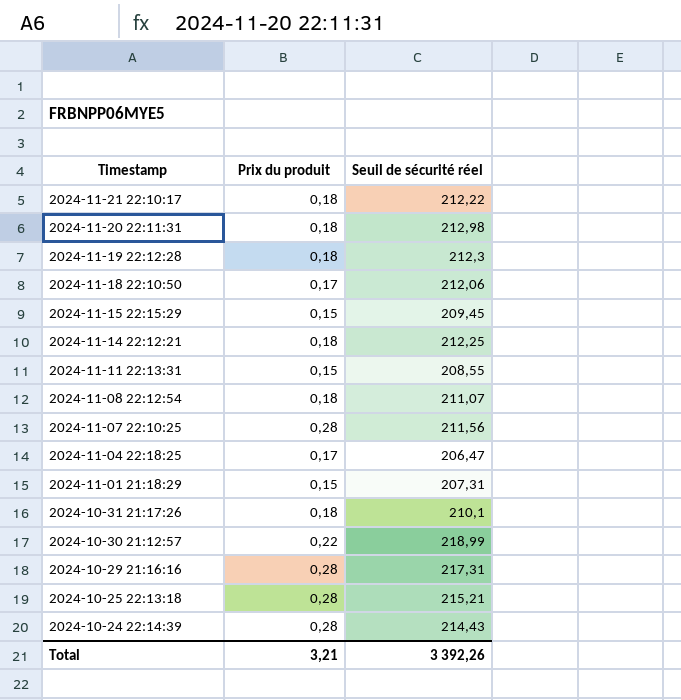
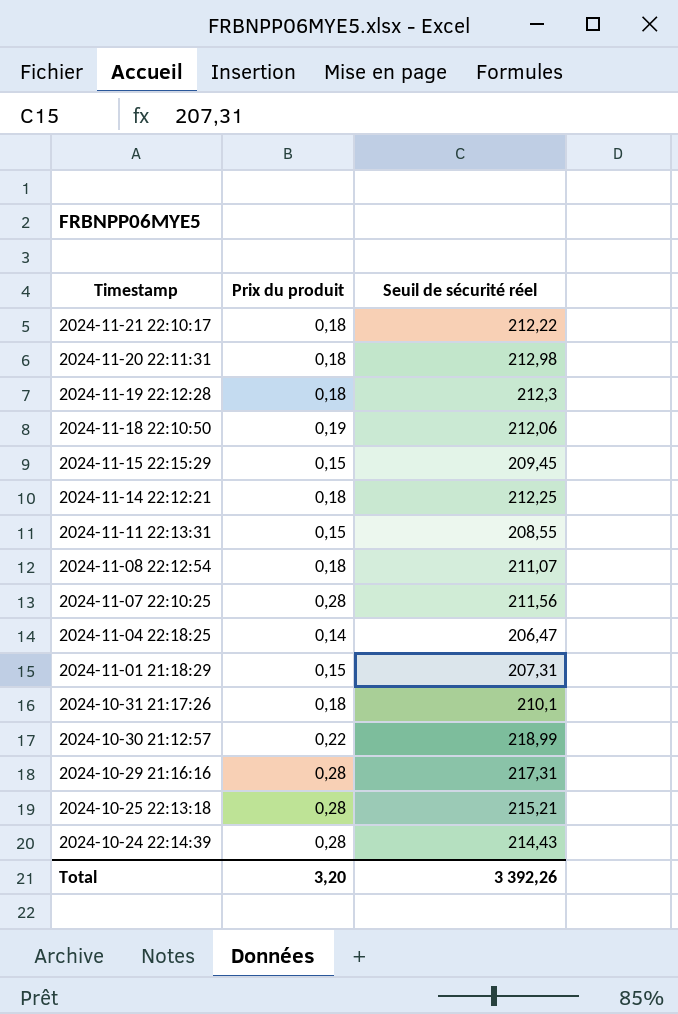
2024-11-18 22:10:50 | Prix du produit: 0,17 -> 0,19
2024-11-04 22:18:25 | Prix du produit: 0,17 -> 0,14
Total | Prix du produit: 3,21 -> 3,20

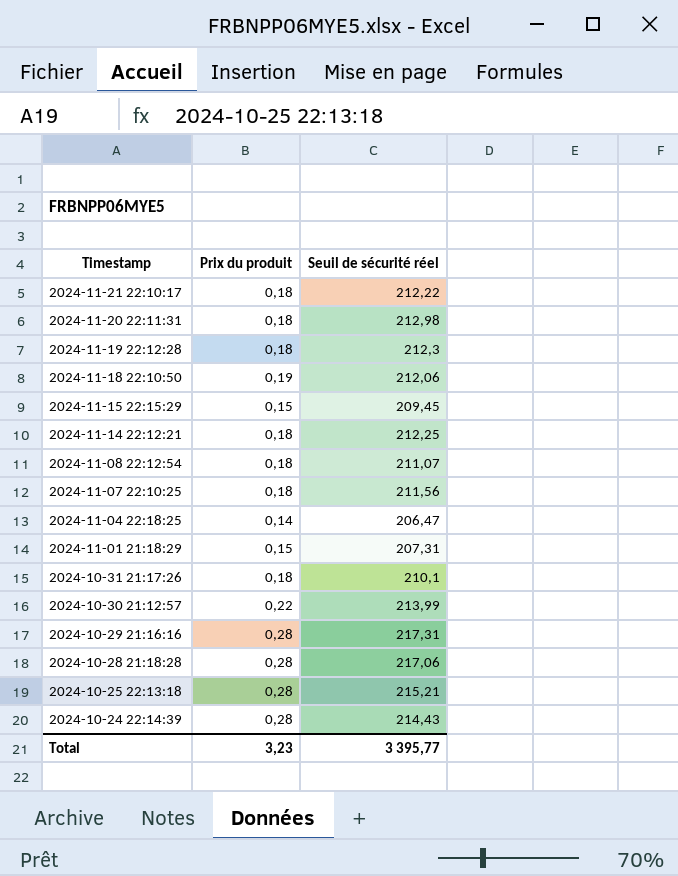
row 2024-11-11 22:13:31: 0,15 | 208,55 -> none
2024-11-07 22:10:25 | Prix du produit: 0,28 -> 0,18
2024-10-30 21:12:57 | Seuil de sécurité réel: 218,99 -> 213,99
row 2024-10-28 21:18:28: none -> 0,28 | 217,06
Total | Prix du produit: 3,20 -> 3,23
Total | Seuil de sécurité réel: 3 392,26 -> 3 395,77

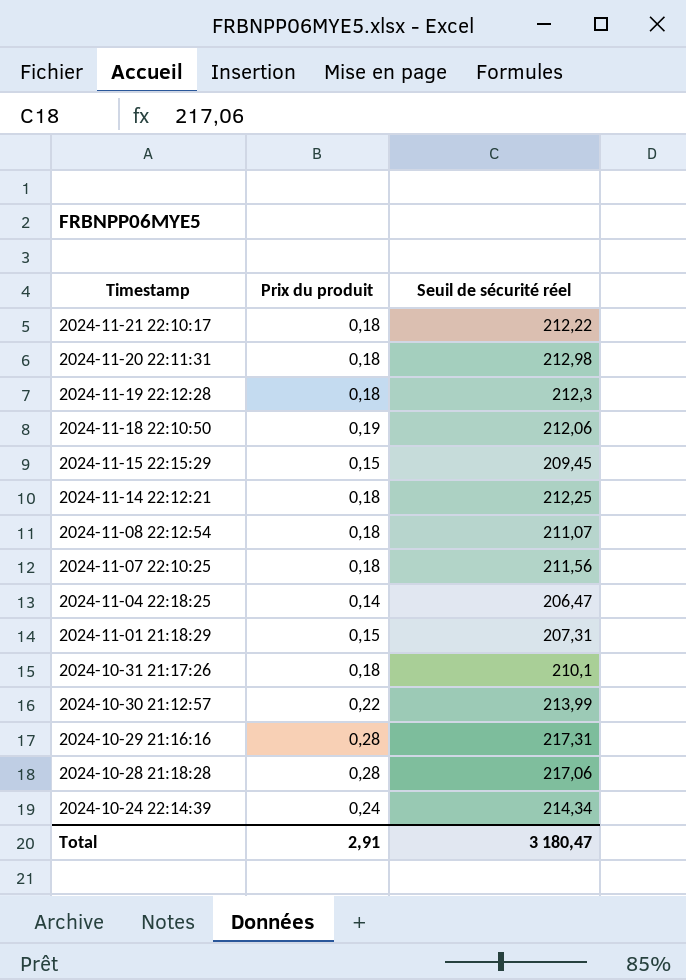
row 2024-10-25 22:13:18: 0,28 | 215,21 -> none
2024-10-24 22:14:39 | Prix du produit: 0,28 -> 0,24
2024-10-24 22:14:39 | Seuil de sécurité réel: 214,43 -> 214,34
Total | Prix du produit: 3,23 -> 2,91
Total | Seuil de sécurité réel: 3 395,77 -> 3 180,47

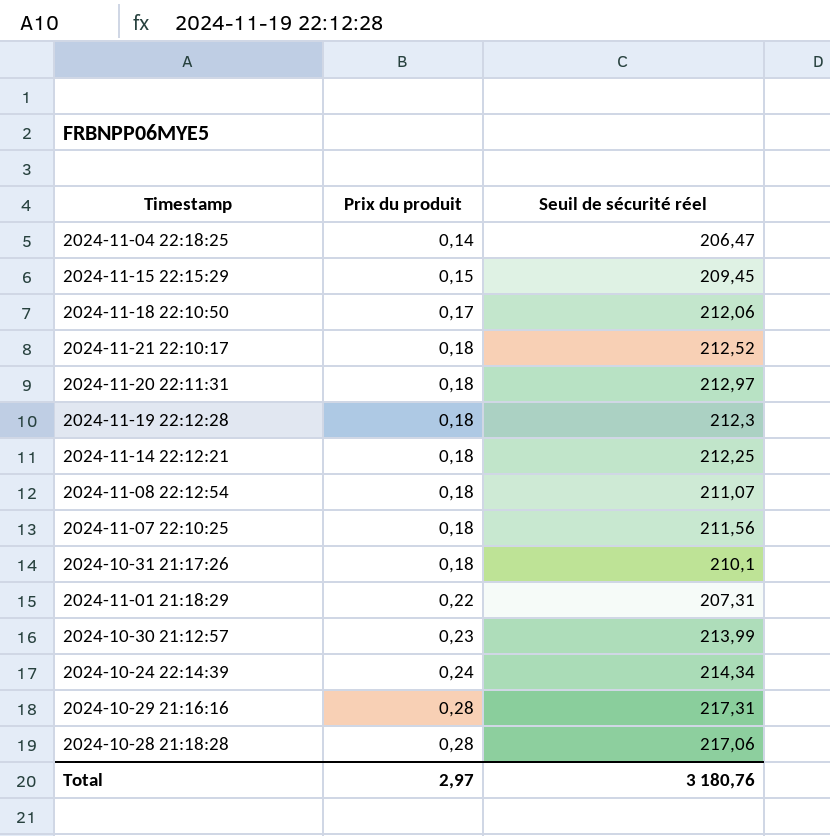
row order: Timestamp descending -> Prix du produit ascending
2024-11-18 22:10:50 | Prix du produit: 0,19 -> 0,17
2024-11-21 22:10:17 | Seuil de sécurité réel: 212,22 -> 212,52
2024-11-20 22:11:31 | Seuil de sécurité réel: 212,98 -> 212,97
2024-11-01 21:18:29 | Prix du produit: 0,15 -> 0,22
2024-10-30 21:12:57 | Prix du produit: 0,22 -> 0,23
Total | Prix du produit: 2,91 -> 2,97
Total | Seuil de sécurité réel: 3 180,47 -> 3 180,76

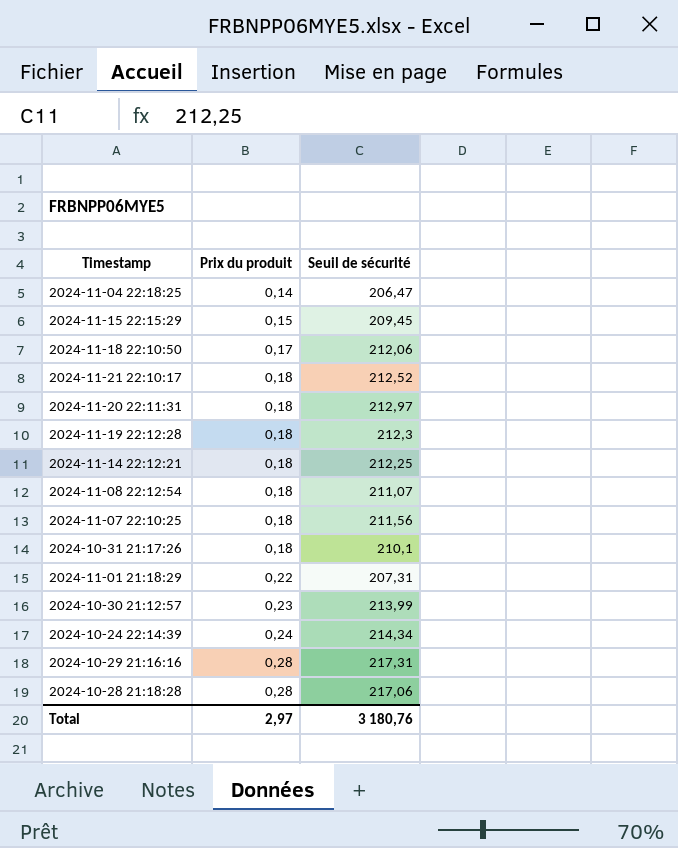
column name: Seuil de sécurité réel -> Seuil de sécurité

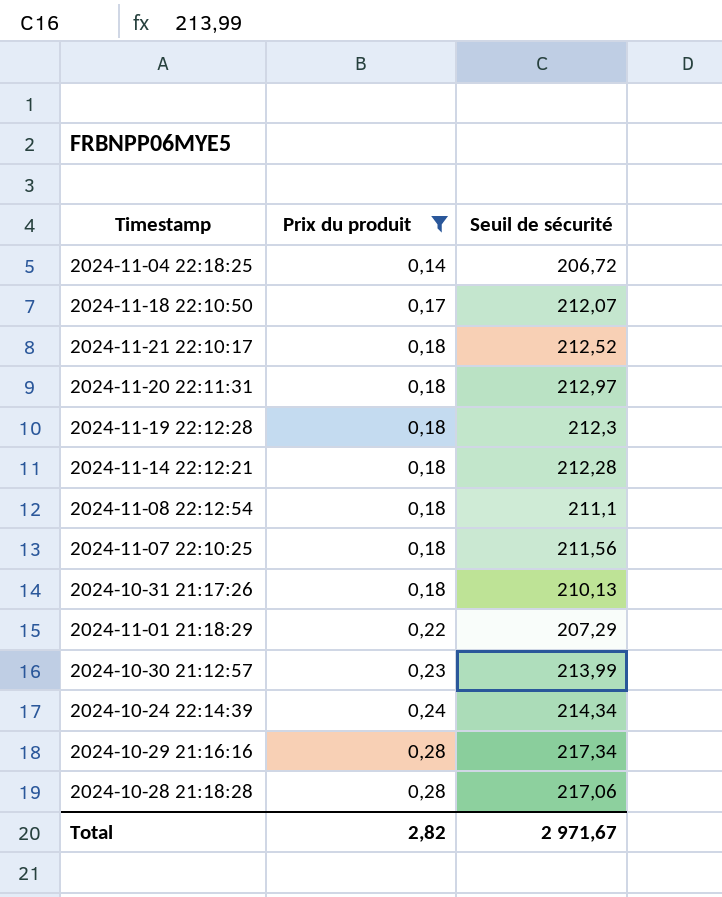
filter: none -> Prix du produit != 0,15
2024-11-04 22:18:25 | Seuil de sécurité: 206,47 -> 206,72
2024-11-18 22:10:50 | Seuil de sécurité: 212,06 -> 212,07
2024-11-14 22:12:21 | Seuil de sécurité: 212,25 -> 212,28
2024-11-08 22:12:54 | Seuil de sécurité: 211,07 -> 211,1
2024-10-31 21:17:26 | Seuil de sécurité: 210,1 -> 210,13
2024-11-01 21:18:29 | Seuil de sécurité: 207,31 -> 207,29
2024-10-29 21:16:16 | Seuil de sécurité: 217,31 -> 217,34
Total | Prix du produit: 2,97 -> 2,82
Total | Seuil de sécurité: 3 180,76 -> 2 971,67

